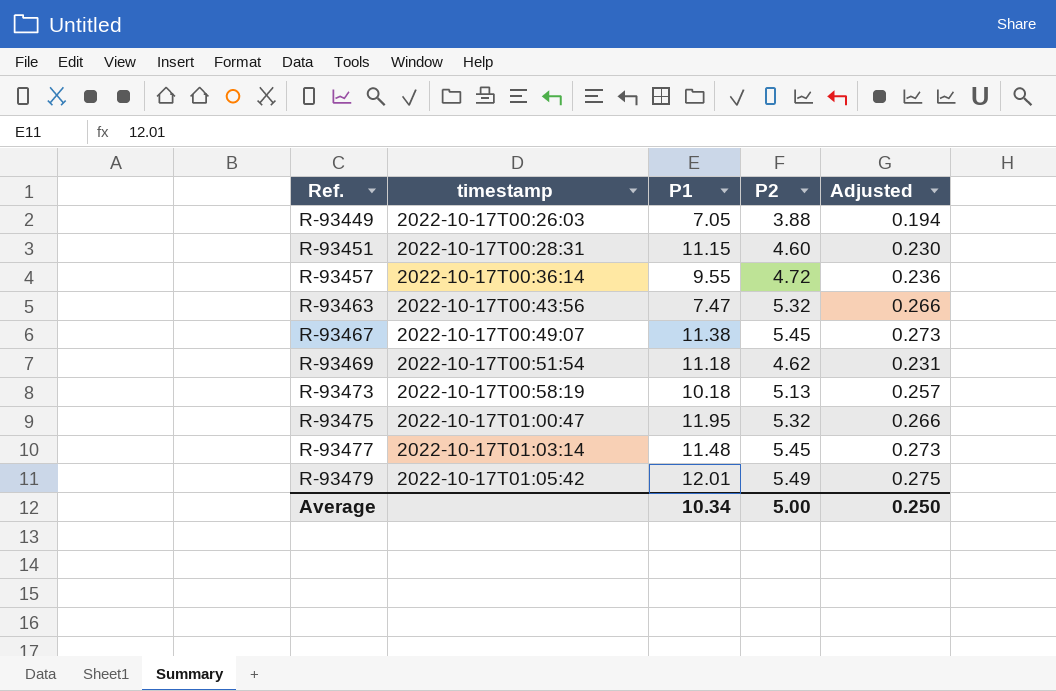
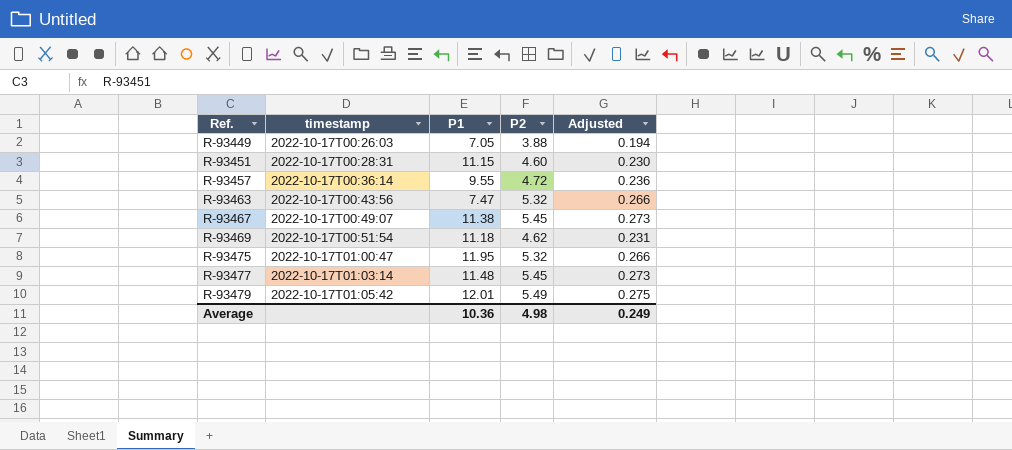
row R-93473: 2022-10-17T00:58:19 | 10.18 | 5.13 | 0.257 -> none
Average | P1: 10.34 -> 10.36
Average | P2: 5.00 -> 4.98
Average | Adjusted: 0.250 -> 0.249

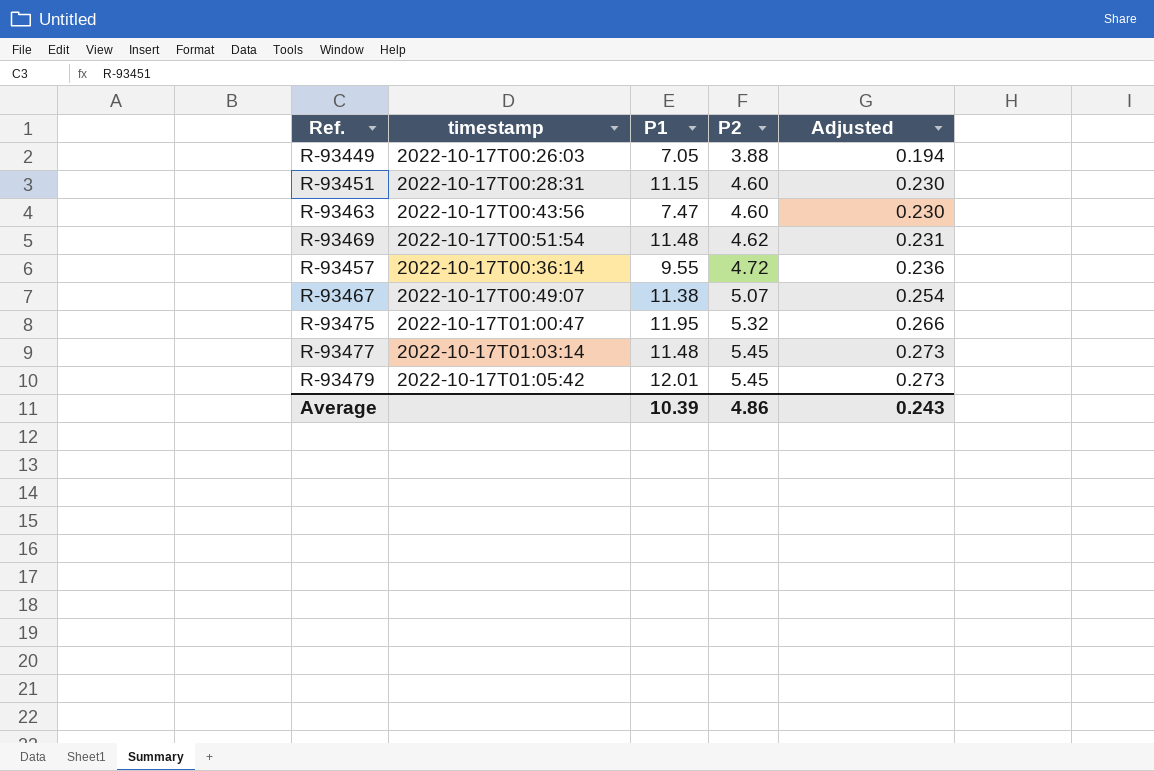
row order: Ref. ascending -> P2 ascending
R-93463 | P2: 5.32 -> 4.60
R-93463 | Adjusted: 0.266 -> 0.230
R-93469 | P1: 11.18 -> 11.48
R-93467 | P2: 5.45 -> 5.07
R-93467 | Adjusted: 0.273 -> 0.254
R-93479 | P2: 5.49 -> 5.45
R-93479 | Adjusted: 0.275 -> 0.273
Average | P1: 10.36 -> 10.39
Average | P2: 4.98 -> 4.86
Average | Adjusted: 0.249 -> 0.243

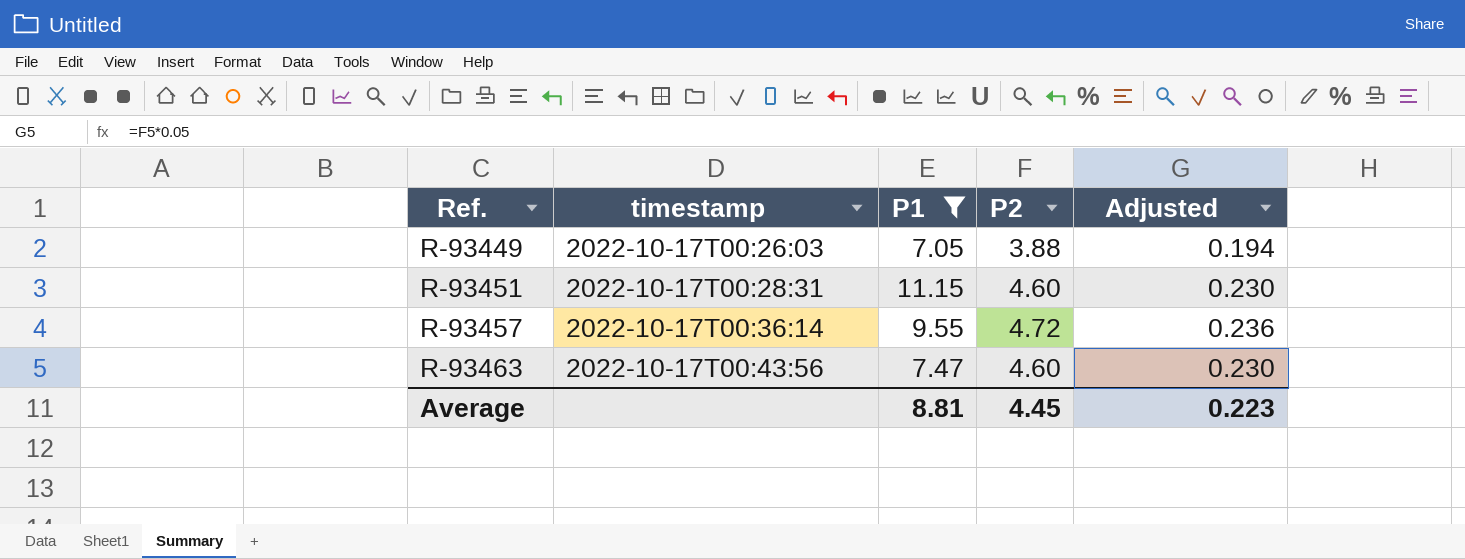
filter: none -> P1 <= 11.15
row order: P2 ascending -> Ref. ascending
Average | P1: 10.39 -> 8.81
Average | P2: 4.86 -> 4.45
Average | Adjusted: 0.243 -> 0.223

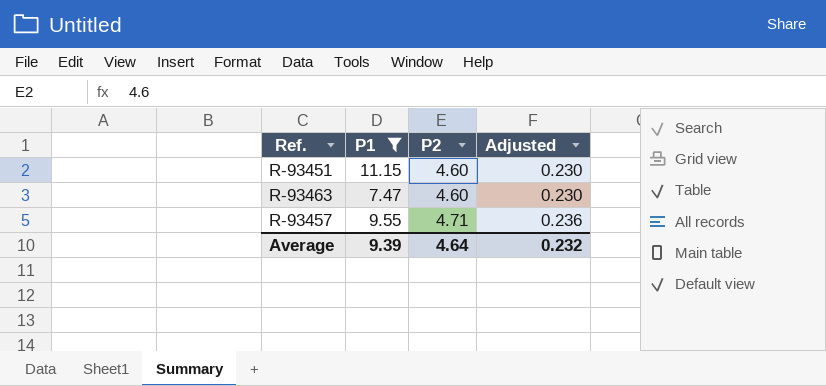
row order: Ref. ascending -> P2 ascending
column timestamp | position: 2 -> none
row R-93449: 2022-10-17T00:26:03 | 7.05 | 3.88 | 0.194 -> none
R-93457 | P2: 4.72 -> 4.71
Average | P1: 8.81 -> 9.39
Average | P2: 4.45 -> 4.64
Average | Adjusted: 0.223 -> 0.232

